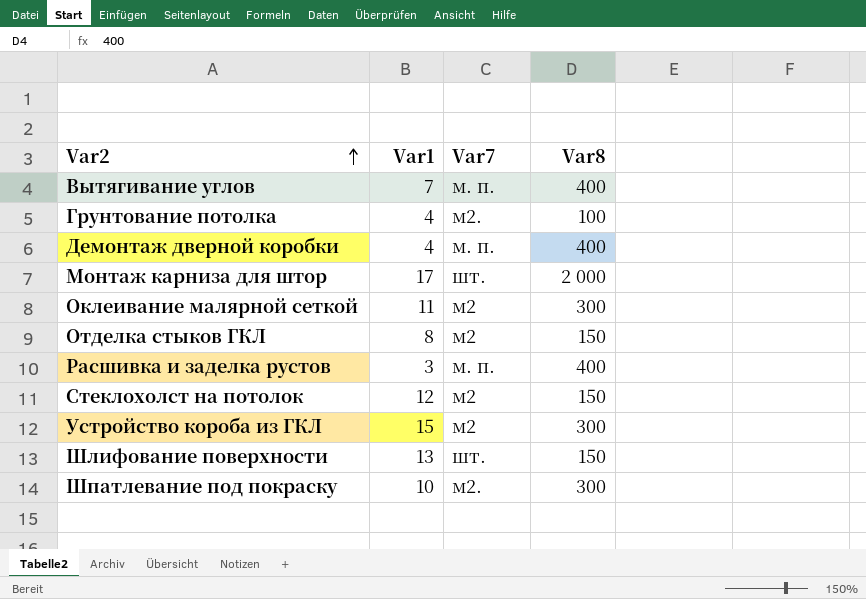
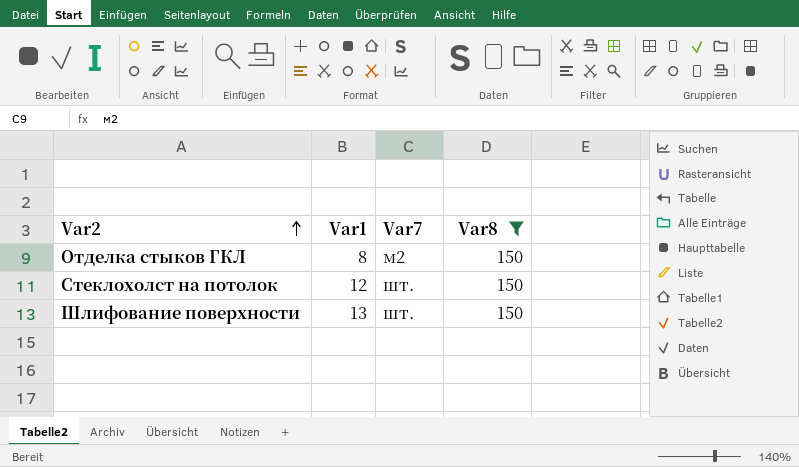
filter: none -> Var8 = 150
Стеклохолст на потолок | Var7: м2 -> шт.

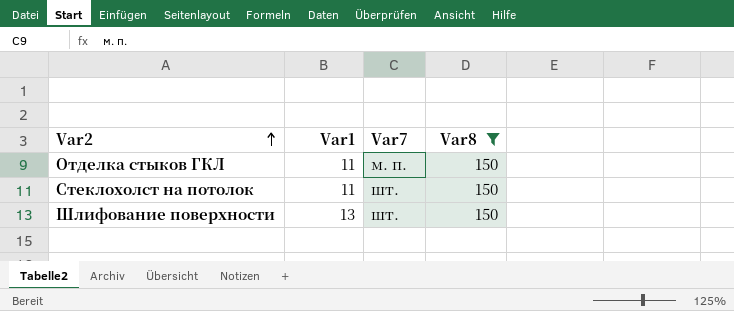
Отделка стыков ГКЛ | Var1: 8 -> 11
Отделка стыков ГКЛ | Var7: м2 -> м. п.
Стеклохолст на потолок | Var1: 12 -> 11

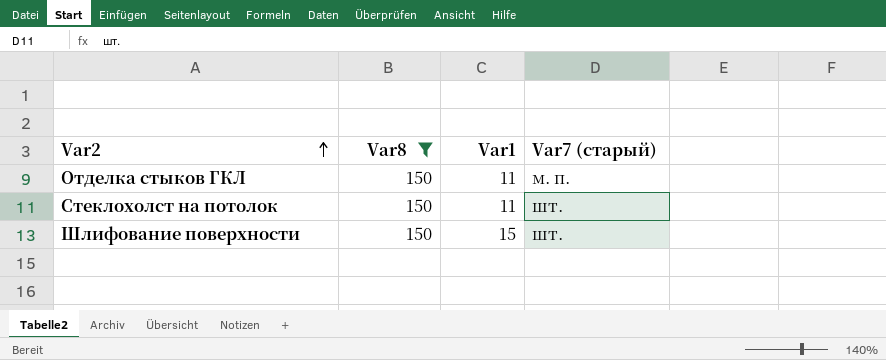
column Var8 | position: 4 -> 2
column name: Var7 -> Var7 (старый)
Шлифование поверхности | Var1: 13 -> 15

